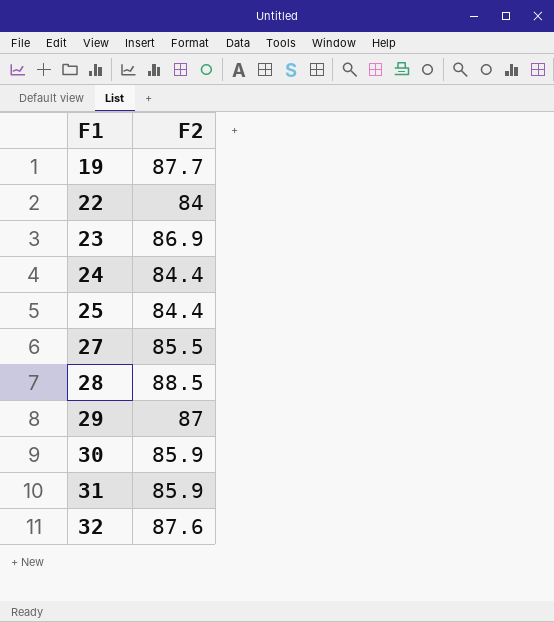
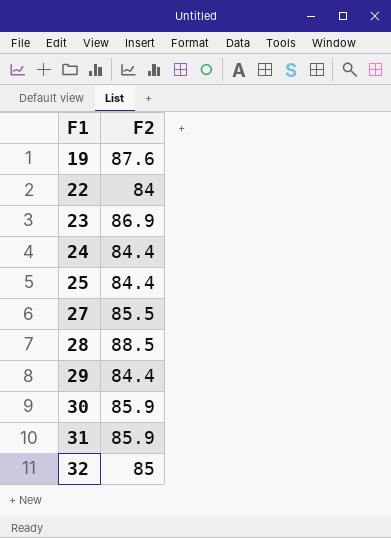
19 | F2: 87.7 -> 87.6
29 | F2: 87 -> 84.4
32 | F2: 87.6 -> 85

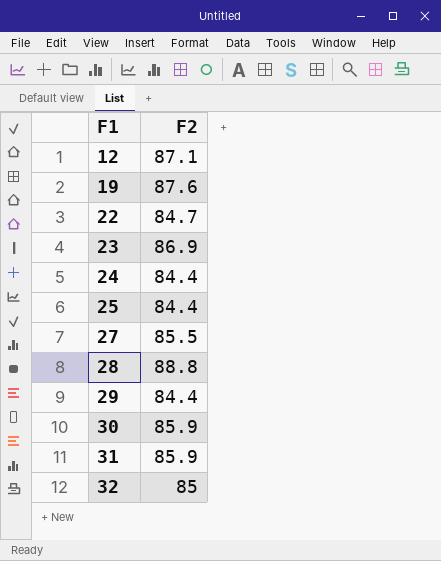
row 12: none -> 87.1
22 | F2: 84 -> 84.7
28 | F2: 88.5 -> 88.8

